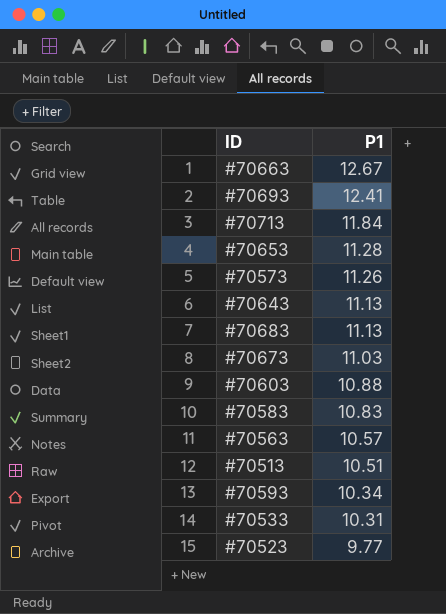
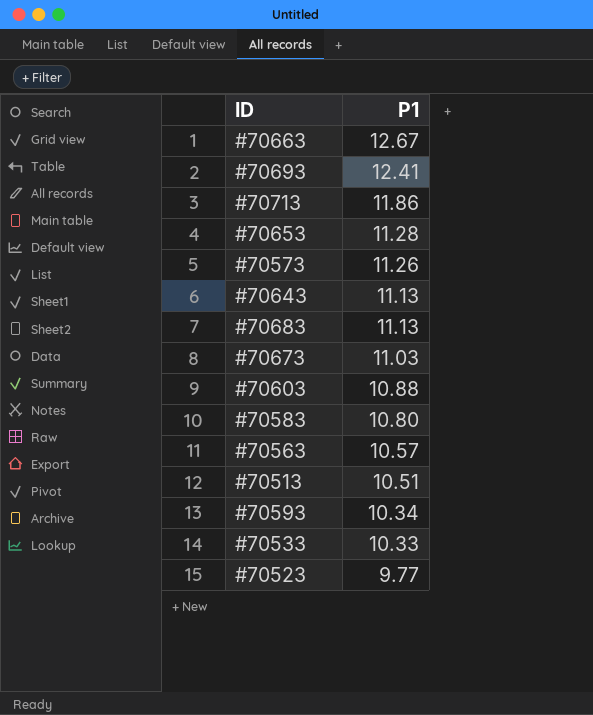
#70713 | P1: 11.84 -> 11.86
#70583 | P1: 10.83 -> 10.80
#70533 | P1: 10.31 -> 10.33

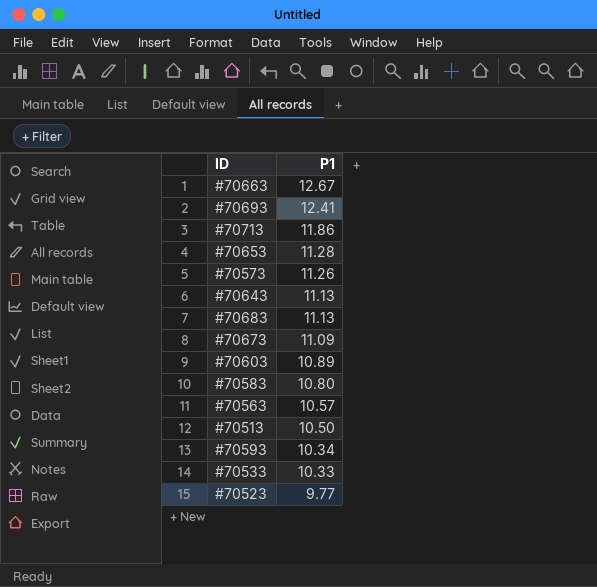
#70673 | P1: 11.03 -> 11.09
#70603 | P1: 10.88 -> 10.89
#70513 | P1: 10.51 -> 10.50

